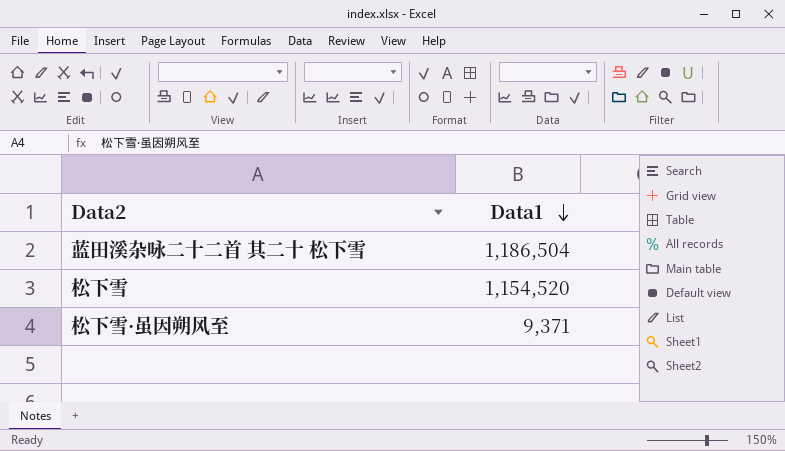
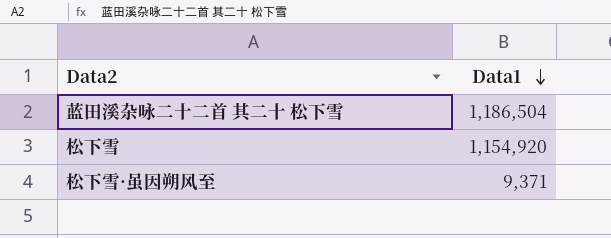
松下雪 | Data1: 1,154,520 -> 1,154,920

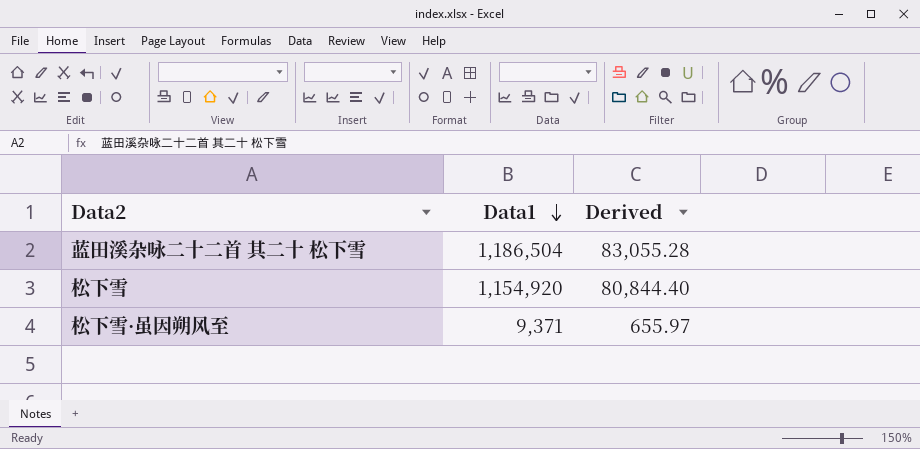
column Derived | formula: none -> [Data1] * 0.07

